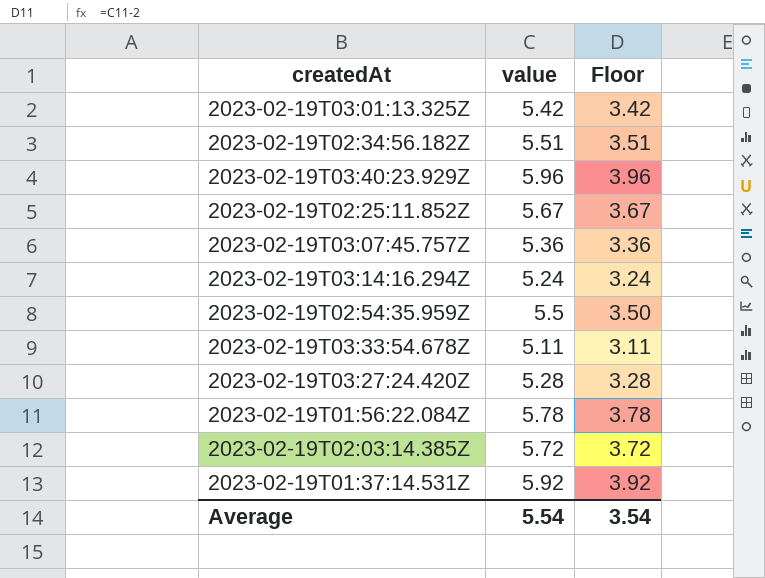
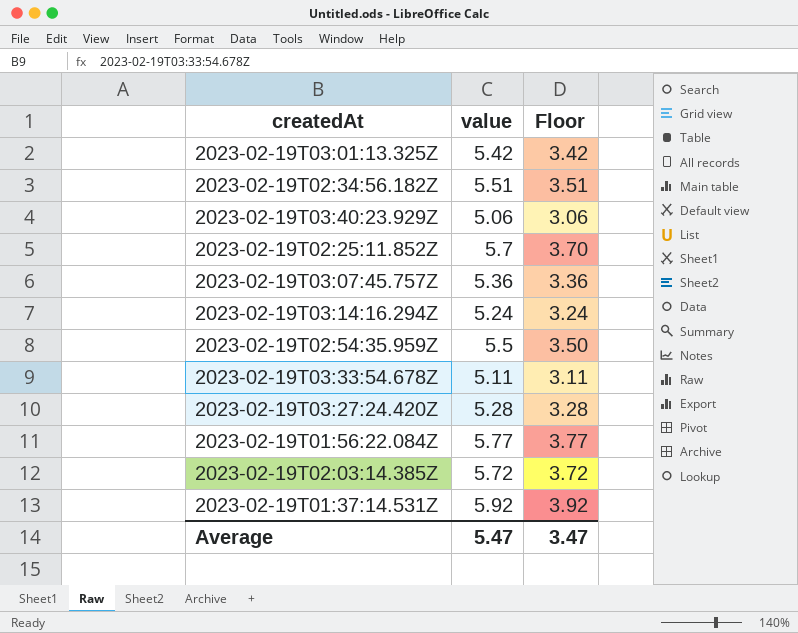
2023-02-19T03:40:23.929Z | value: 5.96 -> 5.06
2023-02-19T03:40:23.929Z | Floor: 3.96 -> 3.06
2023-02-19T02:25:11.852Z | value: 5.67 -> 5.7
2023-02-19T02:25:11.852Z | Floor: 3.67 -> 3.70
2023-02-19T01:56:22.084Z | value: 5.78 -> 5.77
2023-02-19T01:56:22.084Z | Floor: 3.78 -> 3.77
Average | value: 5.54 -> 5.47
Average | Floor: 3.54 -> 3.47

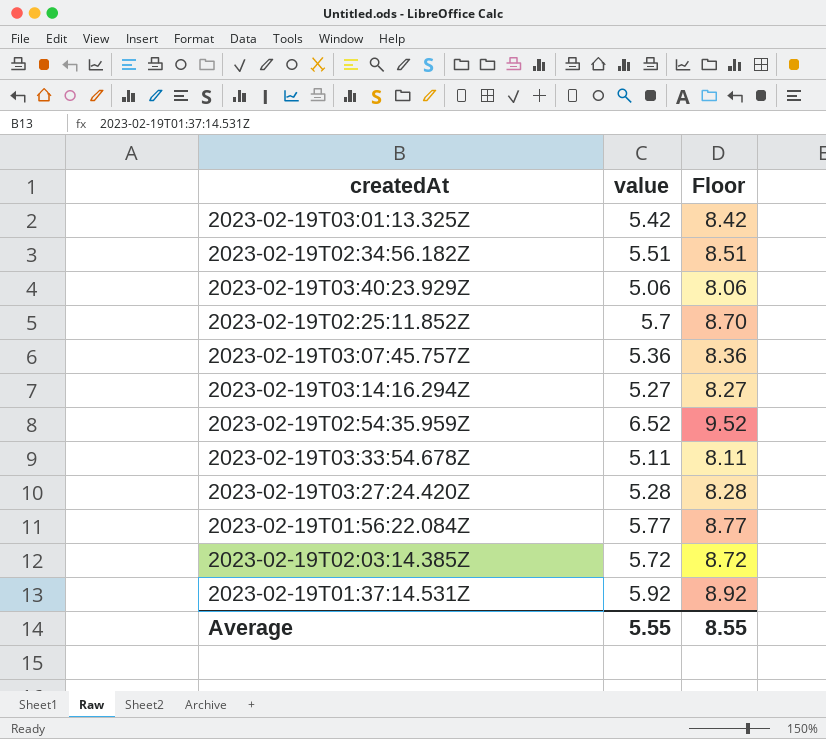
column Floor | formula: [value] - 2 -> [value] + 3
2023-02-19T03:14:16.294Z | value: 5.24 -> 5.27
2023-02-19T02:54:35.959Z | value: 5.5 -> 6.52
Average | value: 5.47 -> 5.55
Average | Floor: 3.47 -> 8.55

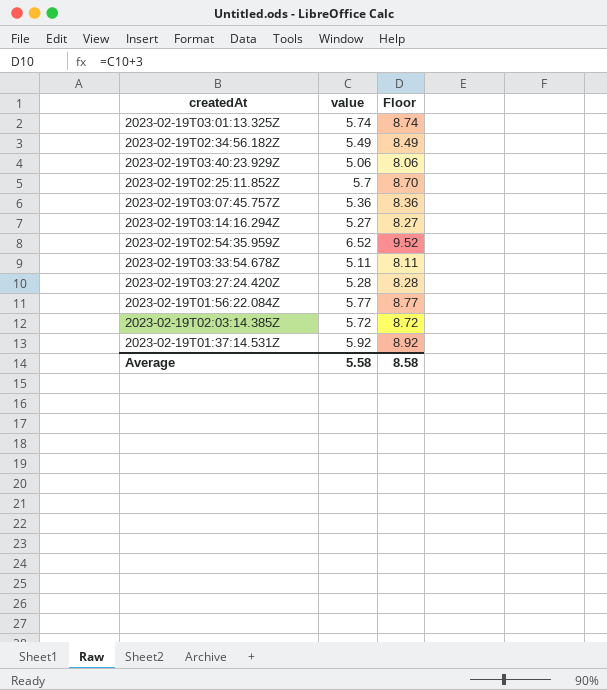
2023-02-19T03:01:13.325Z | value: 5.42 -> 5.74
2023-02-19T03:01:13.325Z | Floor: 8.42 -> 8.74
2023-02-19T02:34:56.182Z | value: 5.51 -> 5.49
2023-02-19T02:34:56.182Z | Floor: 8.51 -> 8.49
Average | value: 5.55 -> 5.58
Average | Floor: 8.55 -> 8.58

